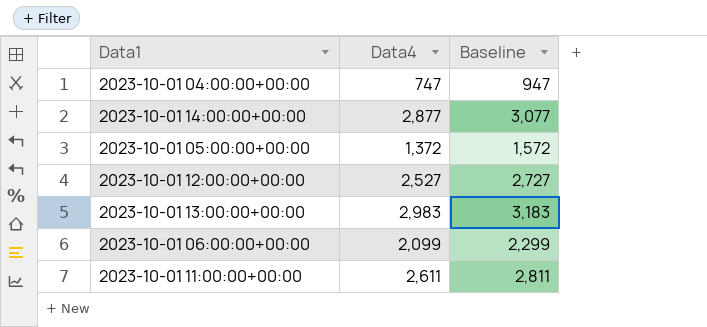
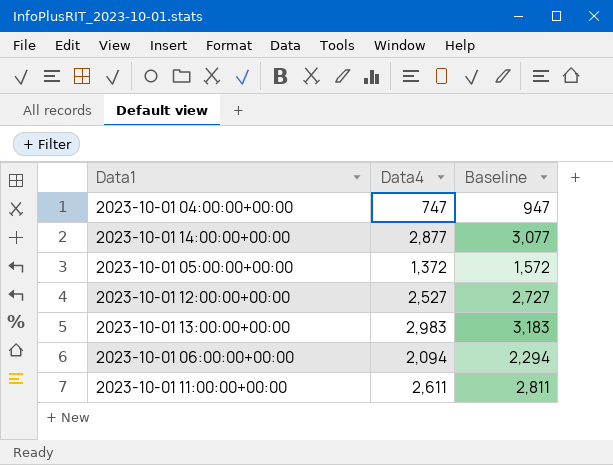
2023-10-01 06:00:00+00:00 | Data4: 2,099 -> 2,094
2023-10-01 06:00:00+00:00 | Baseline: 2,299 -> 2,294

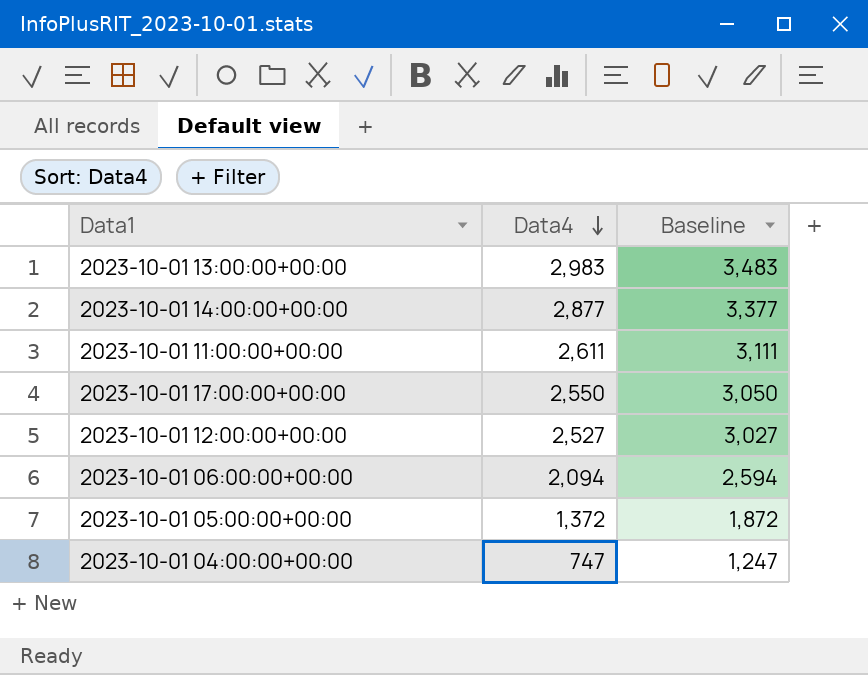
row order: none -> Data4 descending
column Baseline | formula: [Data4] + 200 -> [Data4] + 500
row 2023-10-01 17:00:00+00:00: none -> 2,550 | 3,050

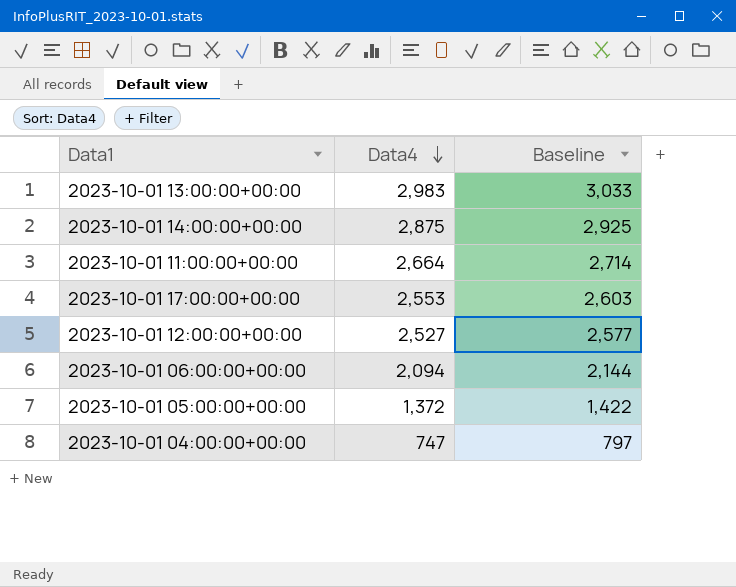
column Baseline | formula: [Data4] + 500 -> [Data4] + 50
2023-10-01 14:00:00+00:00 | Data4: 2,877 -> 2,875
2023-10-01 11:00:00+00:00 | Data4: 2,611 -> 2,664
2023-10-01 17:00:00+00:00 | Data4: 2,550 -> 2,553

